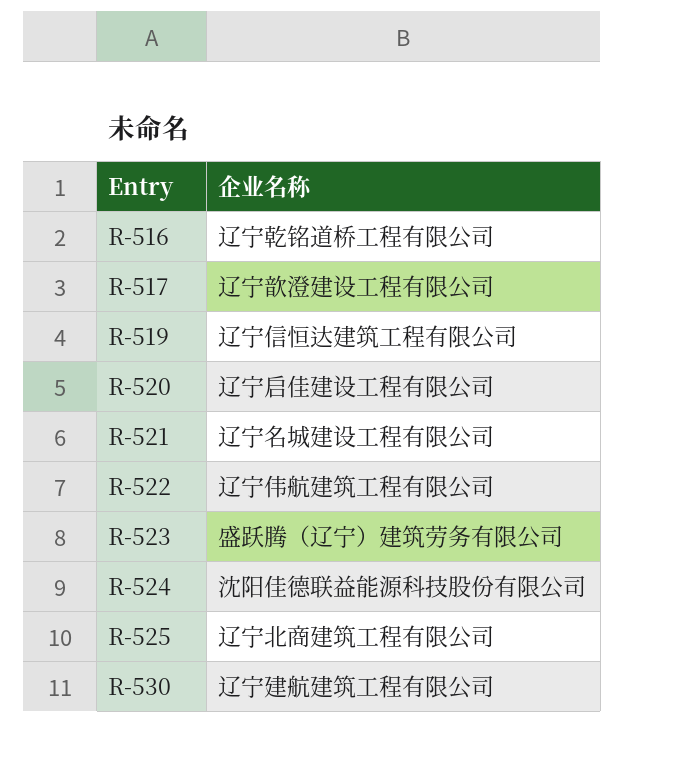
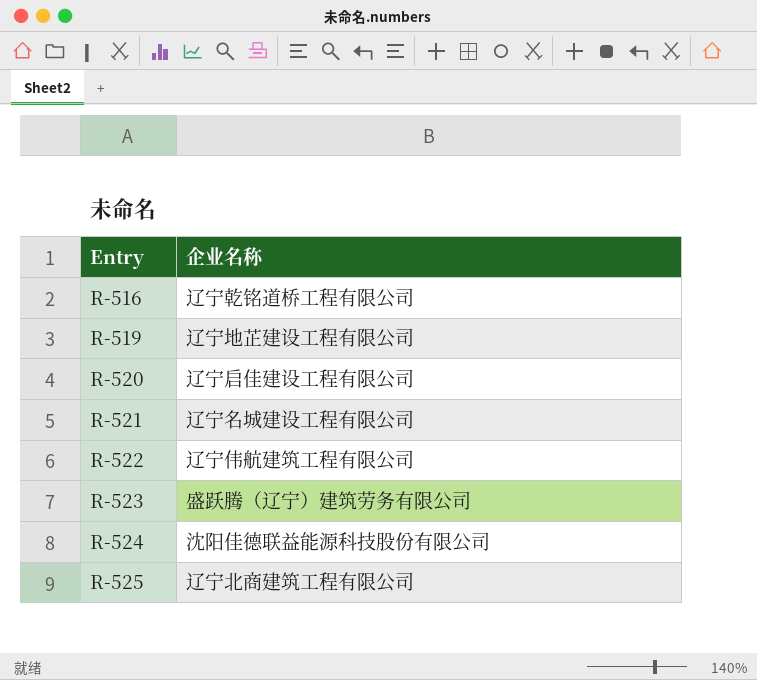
row R-517: 辽宁歆澄建设工程有限公司 -> none
row R-530: 辽宁建航建筑工程有限公司 -> none
R-519 | 企业名称: 辽宁信恒达建筑工程有限公司 -> 辽宁地芷建设工程有限公司

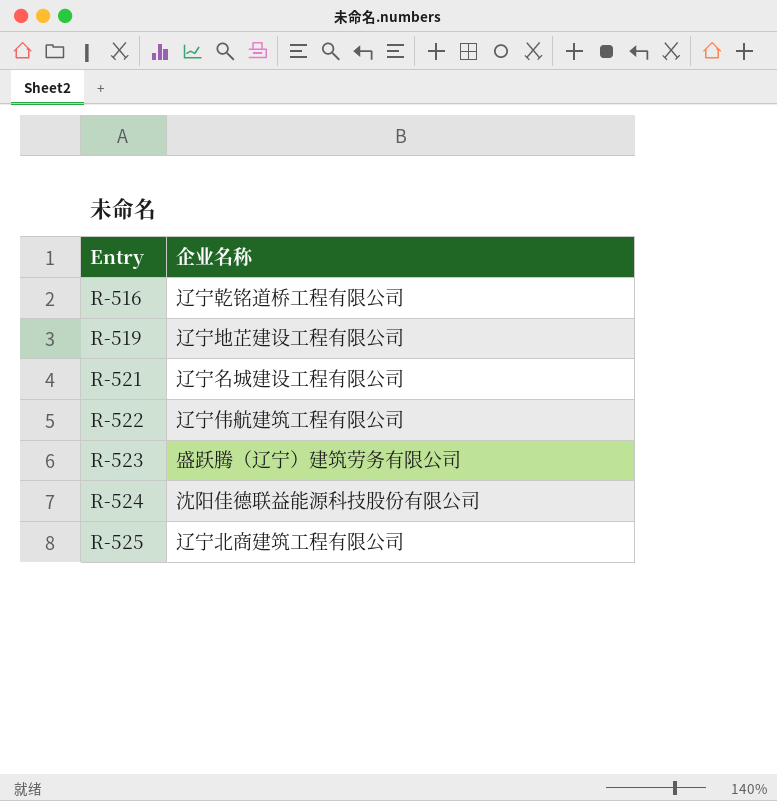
row R-520: 辽宁启佳建设工程有限公司 -> none

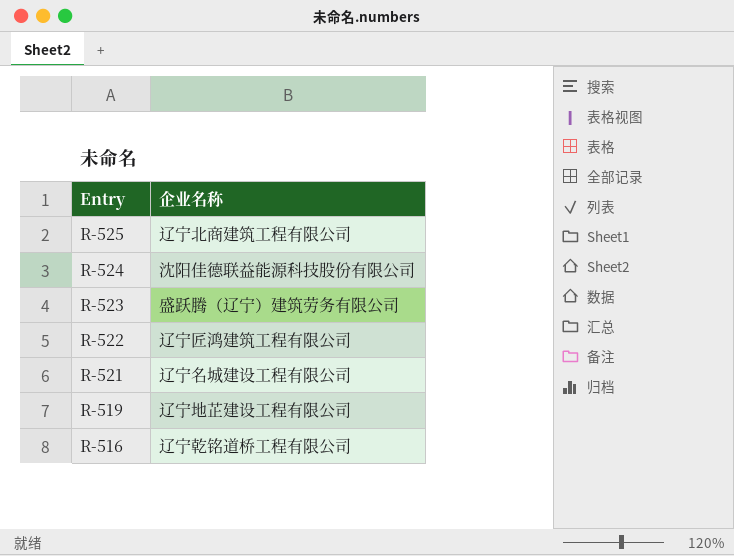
row order: Entry ascending -> Entry descending
R-522 | 企业名称: 辽宁伟航建筑工程有限公司 -> 辽宁匠鸿建筑工程有限公司

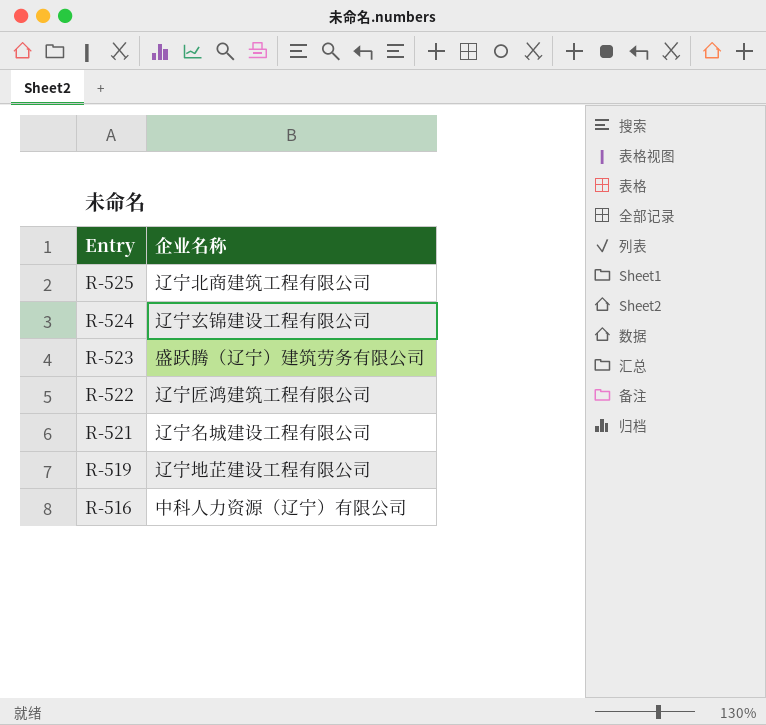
R-524 | 企业名称: 沈阳佳德联益能源科技股份有限公司 -> 辽宁玄锦建设工程有限公司
R-516 | 企业名称: 辽宁乾铭道桥工程有限公司 -> 中科人力资源（辽宁）有限公司

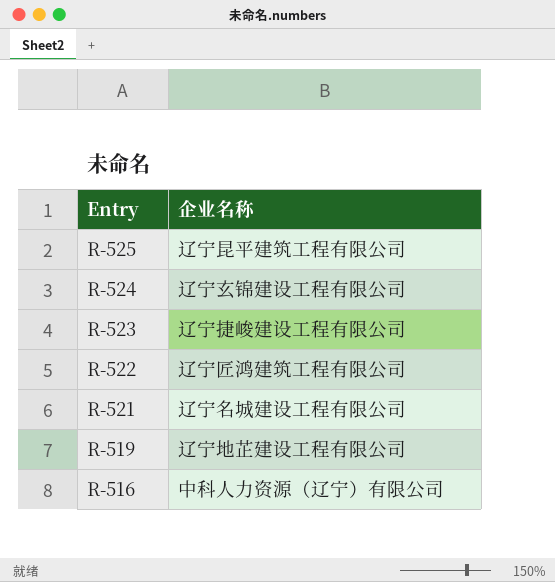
R-525 | 企业名称: 辽宁北商建筑工程有限公司 -> 辽宁昆平建筑工程有限公司
R-523 | 企业名称: 盛跃腾（辽宁）建筑劳务有限公司 -> 辽宁捷峻建设工程有限公司

